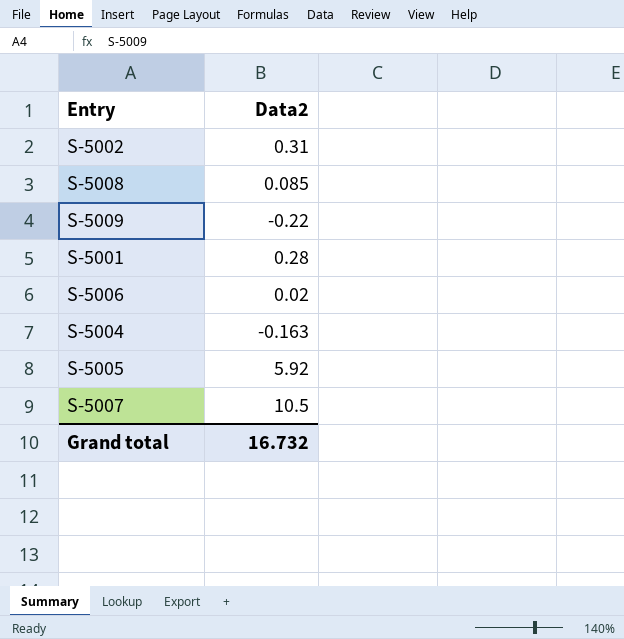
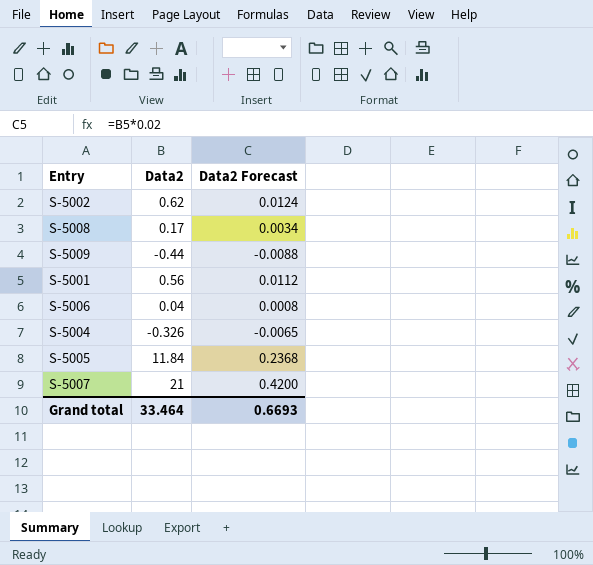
column Data2 Forecast | formula: none -> [Data2] * 0.02
S-5002 | Data2: 0.31 -> 0.62
S-5008 | Data2: 0.085 -> 0.17
S-5009 | Data2: -0.22 -> -0.44
S-5001 | Data2: 0.28 -> 0.56
S-5006 | Data2: 0.02 -> 0.04
S-5004 | Data2: -0.163 -> -0.326
S-5005 | Data2: 5.92 -> 11.84
S-5007 | Data2: 10.5 -> 21
Grand total | Data2: 16.732 -> 33.464

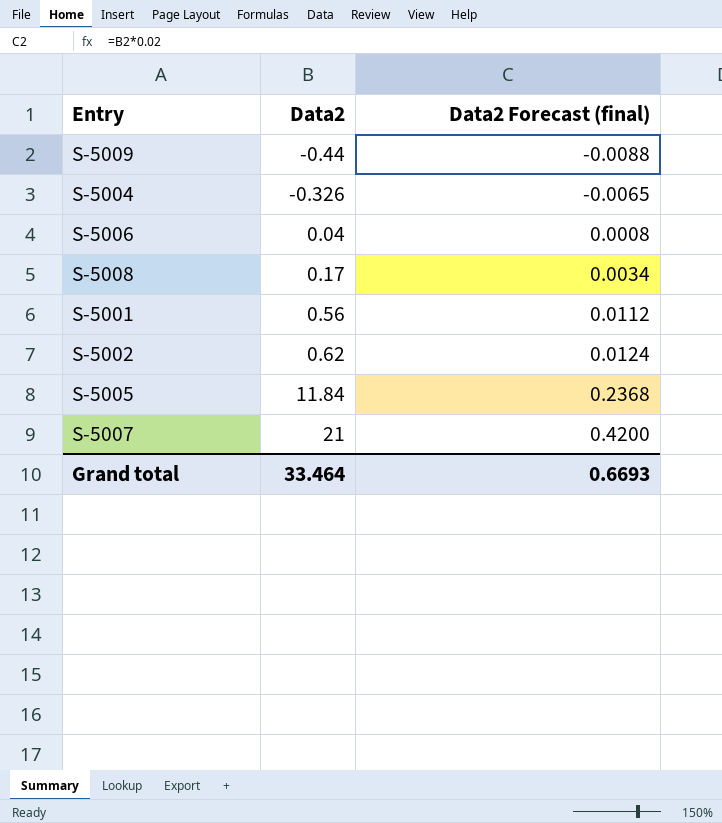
row order: none -> Data2 ascending
column name: Data2 Forecast -> Data2 Forecast (final)

